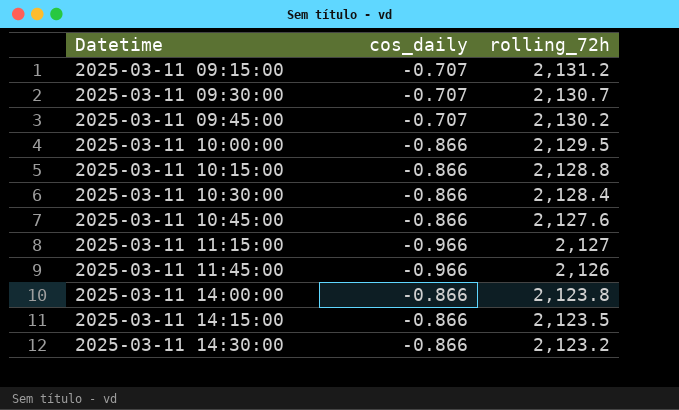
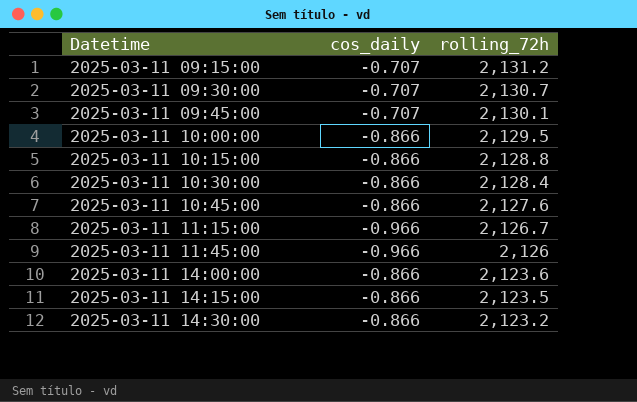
2025-03-11 09:45:00 | rolling_72h: 2,130.2 -> 2,130.1
2025-03-11 11:15:00 | rolling_72h: 2,127 -> 2,126.7
2025-03-11 14:00:00 | rolling_72h: 2,123.8 -> 2,123.6

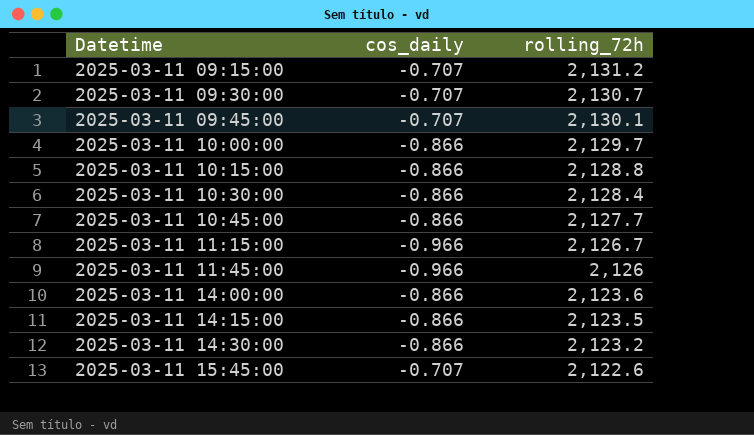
2025-03-11 10:00:00 | rolling_72h: 2,129.5 -> 2,129.7
2025-03-11 10:45:00 | rolling_72h: 2,127.6 -> 2,127.7
row 2025-03-11 15:45:00: none -> -0.707 | 2,122.6

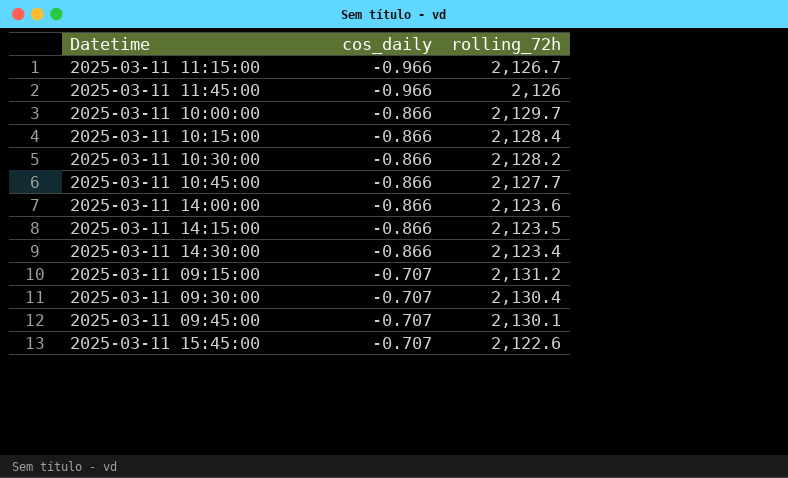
row order: Datetime ascending -> cos_daily ascending
2025-03-11 10:15:00 | rolling_72h: 2,128.8 -> 2,128.4
2025-03-11 10:30:00 | rolling_72h: 2,128.4 -> 2,128.2
2025-03-11 14:30:00 | rolling_72h: 2,123.2 -> 2,123.4
2025-03-11 09:30:00 | rolling_72h: 2,130.7 -> 2,130.4

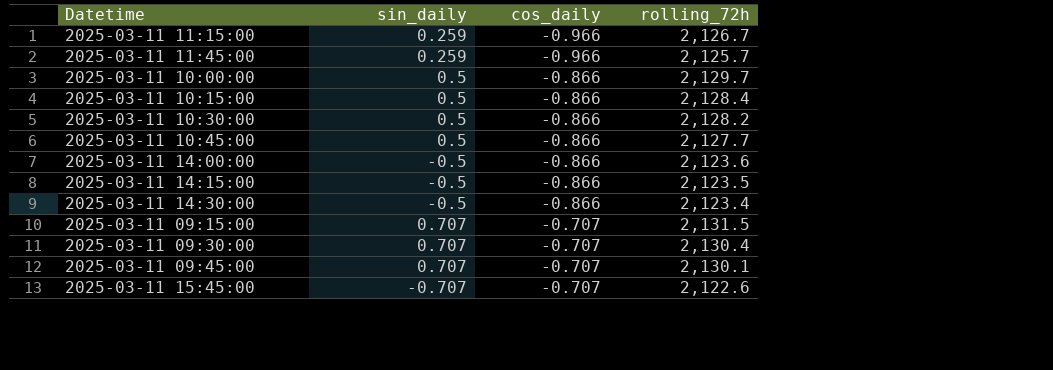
column sin_daily | position: none -> 2
2025-03-11 11:45:00 | rolling_72h: 2,126 -> 2,125.7
2025-03-11 09:15:00 | rolling_72h: 2,131.2 -> 2,131.5

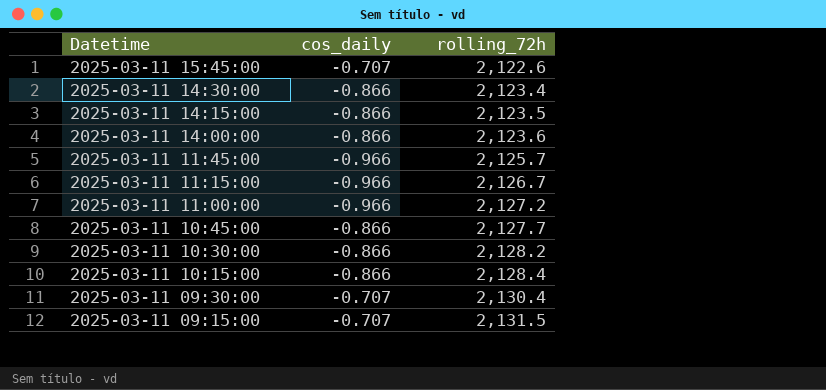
row order: cos_daily ascending -> Datetime descending
column sin_daily | position: 2 -> none
row 2025-03-11 10:00:00: 0.5 | -0.866 | 2,129.7 -> none
row 2025-03-11 09:45:00: 0.707 | -0.707 | 2,130.1 -> none
row 2025-03-11 11:00:00: none -> -0.966 | 2,127.2

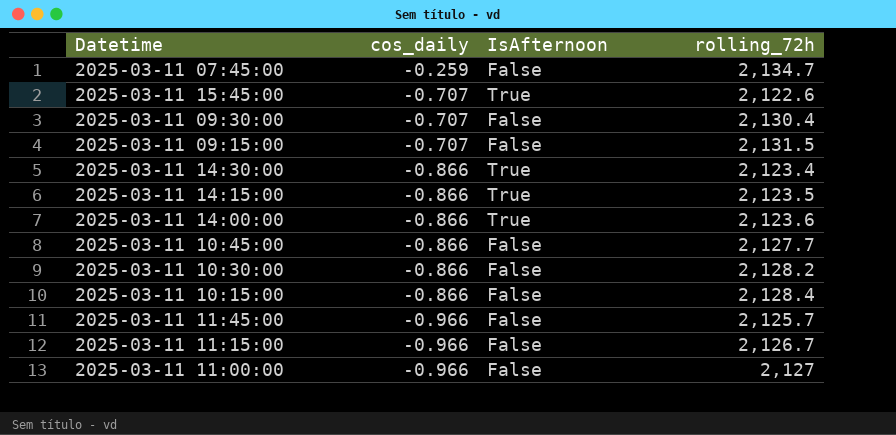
row order: Datetime descending -> cos_daily descending
column IsAfternoon | position: none -> 3
row 2025-03-11 07:45:00: none -> -0.259 | False | 2,134.7
2025-03-11 11:00:00 | rolling_72h: 2,127.2 -> 2,127

